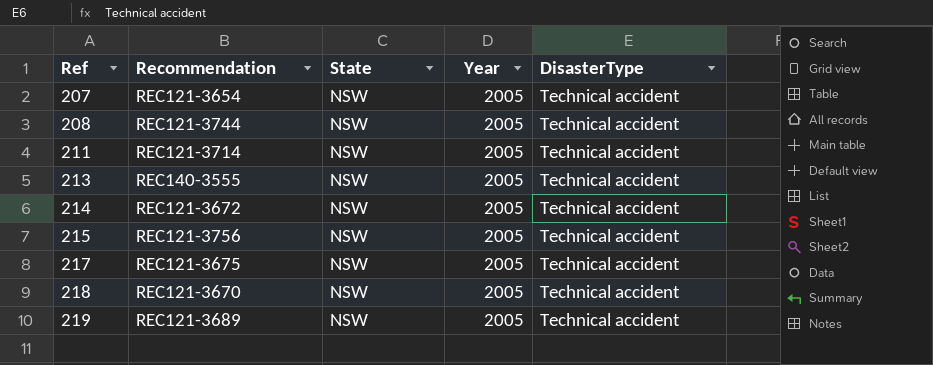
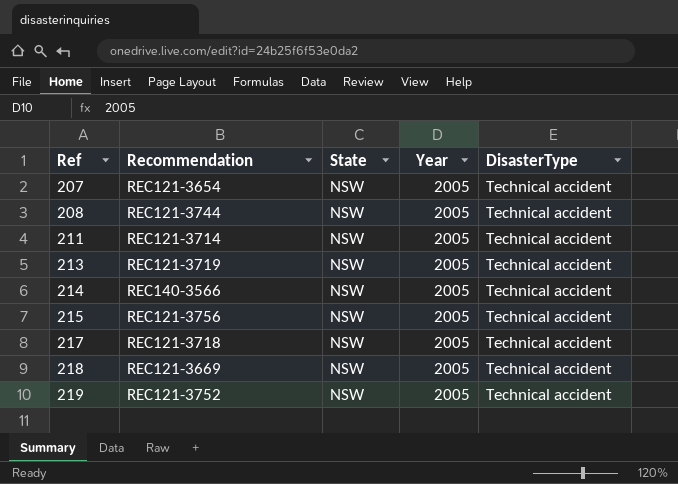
213 | Recommendation: REC140-3555 -> REC121-3719
214 | Recommendation: REC121-3672 -> REC140-3566
217 | Recommendation: REC121-3675 -> REC121-3718
218 | Recommendation: REC121-3670 -> REC121-3669
219 | Recommendation: REC121-3689 -> REC121-3752

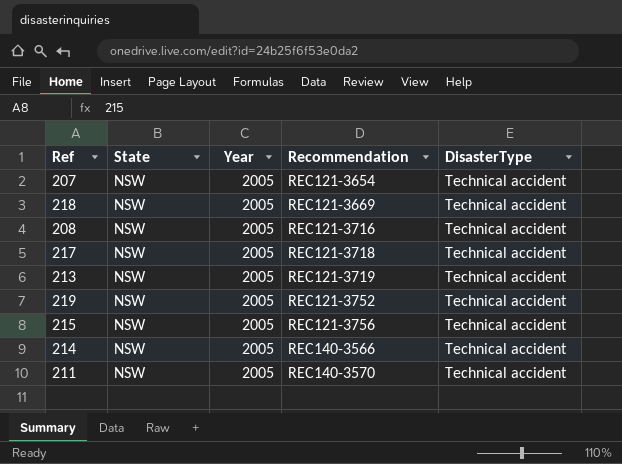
row order: Ref ascending -> Recommendation ascending
column Recommendation | position: 2 -> 4
208 | Recommendation: REC121-3744 -> REC121-3716
211 | Recommendation: REC121-3714 -> REC140-3570

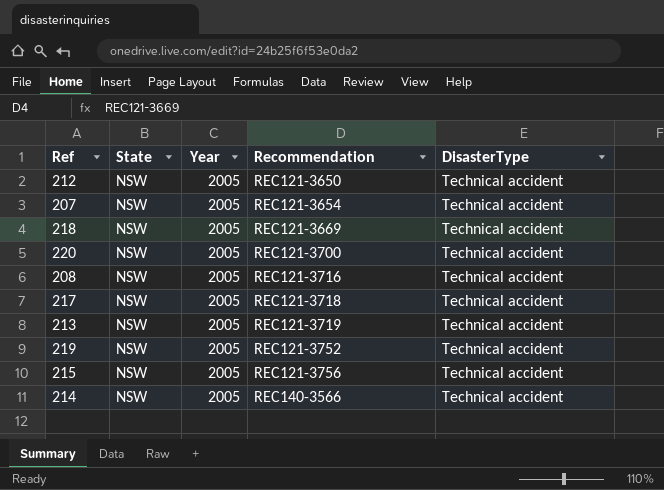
row 211: NSW | 2005 | REC140-3570 | Technical accident -> none
row 212: none -> NSW | 2005 | REC121-3650 | Technical accident
row 220: none -> NSW | 2005 | REC121-3700 | Technical accident

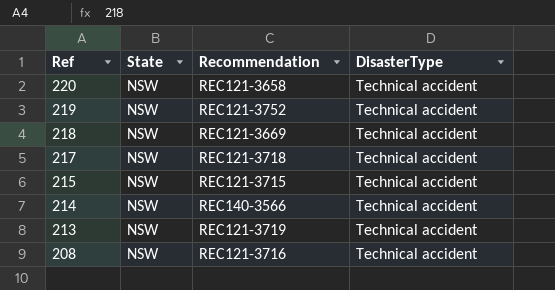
row order: Recommendation ascending -> Ref descending
column Year | position: 3 -> none
row 212: NSW | 2005 | REC121-3650 | Technical accident -> none
row 207: NSW | 2005 | REC121-3654 | Technical accident -> none
220 | Recommendation: REC121-3700 -> REC121-3658
215 | Recommendation: REC121-3756 -> REC121-3715

